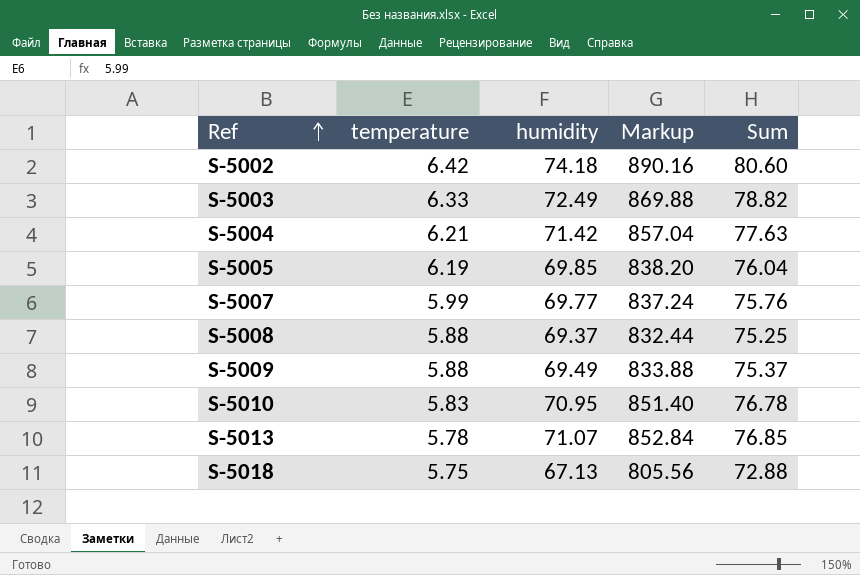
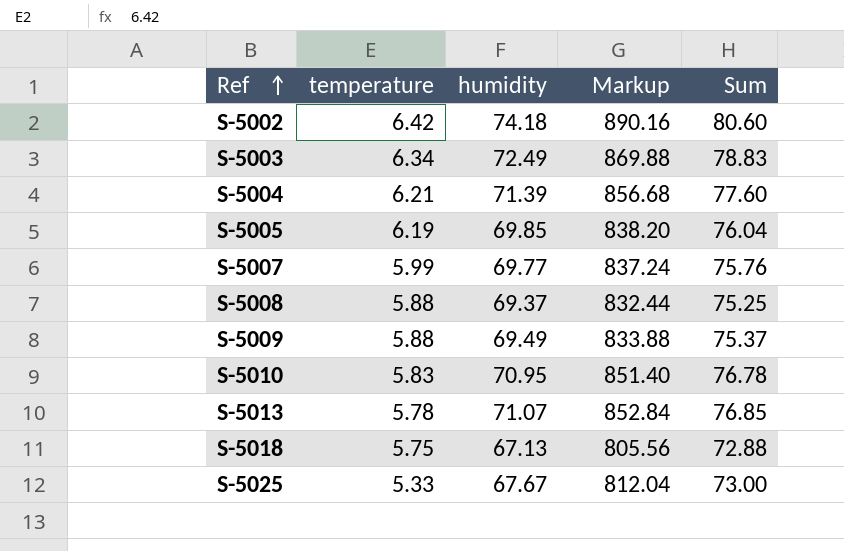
S-5003 | temperature: 6.33 -> 6.34
S-5003 | Sum: 78.82 -> 78.83
S-5004 | humidity: 71.42 -> 71.39
S-5004 | Markup: 857.04 -> 856.68
S-5004 | Sum: 77.63 -> 77.60
row S-5025: none -> 5.33 | 67.67 | 812.04 | 73.00

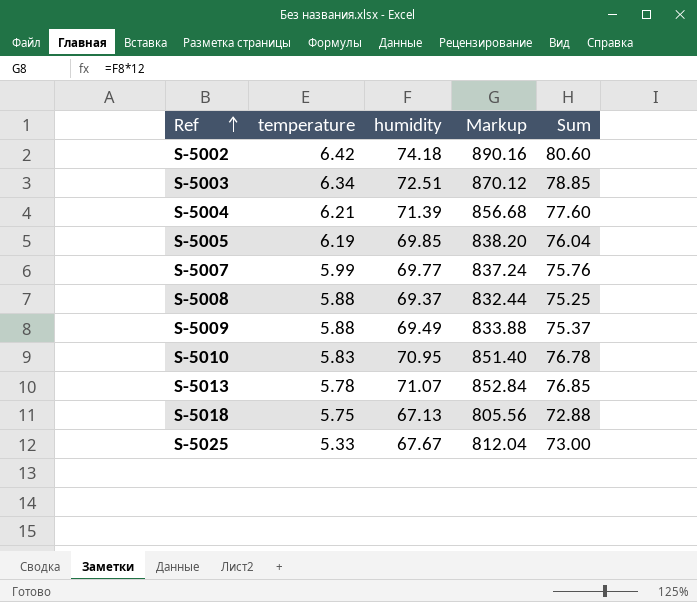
S-5003 | humidity: 72.49 -> 72.51
S-5003 | Markup: 869.88 -> 870.12
S-5003 | Sum: 78.83 -> 78.85

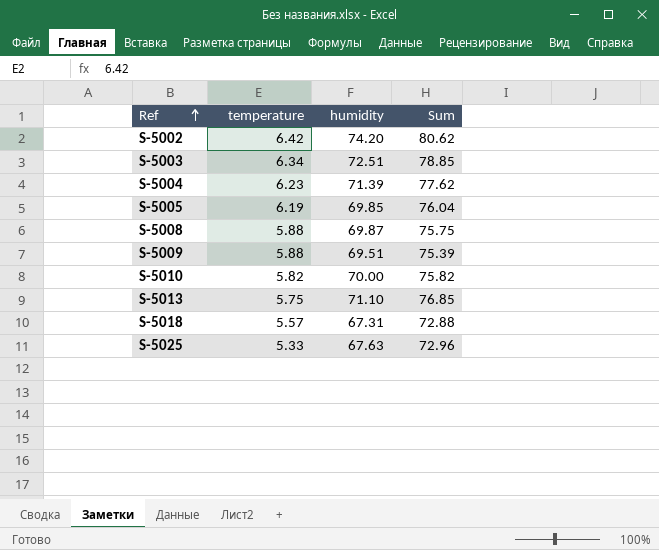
column Markup | formula: [humidity] * 12 -> none
row S-5007: 5.99 | 69.77 | 837.24 | 75.76 -> none
S-5002 | humidity: 74.18 -> 74.20
S-5002 | Sum: 80.60 -> 80.62
S-5004 | temperature: 6.21 -> 6.23
S-5004 | Sum: 77.60 -> 77.62
S-5008 | humidity: 69.37 -> 69.87
S-5008 | Sum: 75.25 -> 75.75
S-5009 | humidity: 69.49 -> 69.51
S-5009 | Sum: 75.37 -> 75.39
S-5010 | temperature: 5.83 -> 5.82
S-5010 | humidity: 70.95 -> 70.00
S-5010 | Sum: 76.78 -> 75.82
S-5013 | temperature: 5.78 -> 5.75
S-5013 | humidity: 71.07 -> 71.10
S-5018 | temperature: 5.75 -> 5.57
S-5018 | humidity: 67.13 -> 67.31
S-5025 | humidity: 67.67 -> 67.63
S-5025 | Sum: 73.00 -> 72.96

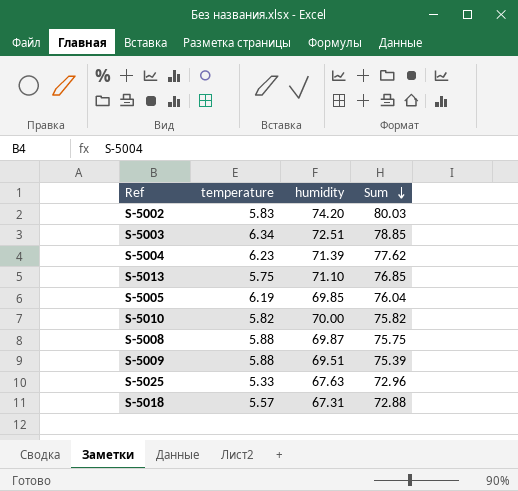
row order: Ref ascending -> Sum descending
S-5002 | temperature: 6.42 -> 5.83
S-5002 | Sum: 80.62 -> 80.03

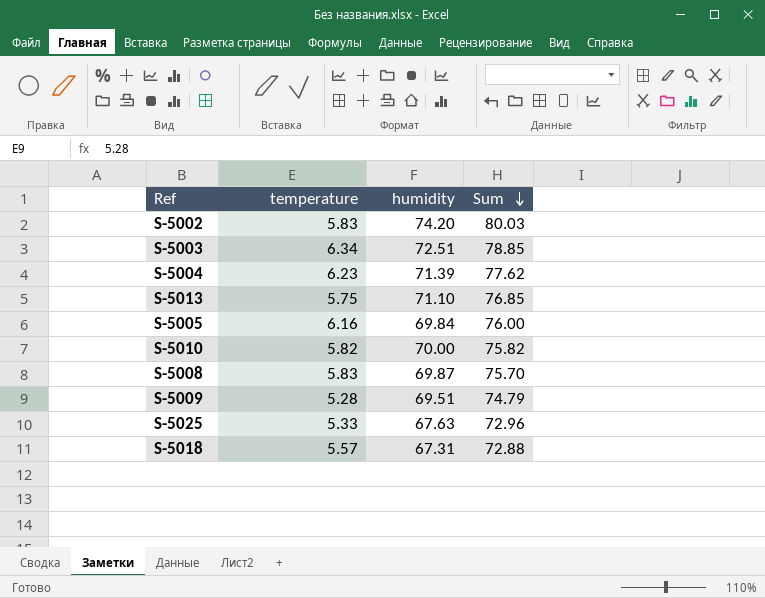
S-5005 | temperature: 6.19 -> 6.16
S-5005 | humidity: 69.85 -> 69.84
S-5005 | Sum: 76.04 -> 76.00
S-5008 | temperature: 5.88 -> 5.83
S-5008 | Sum: 75.75 -> 75.70
S-5009 | temperature: 5.88 -> 5.28
S-5009 | Sum: 75.39 -> 74.79

